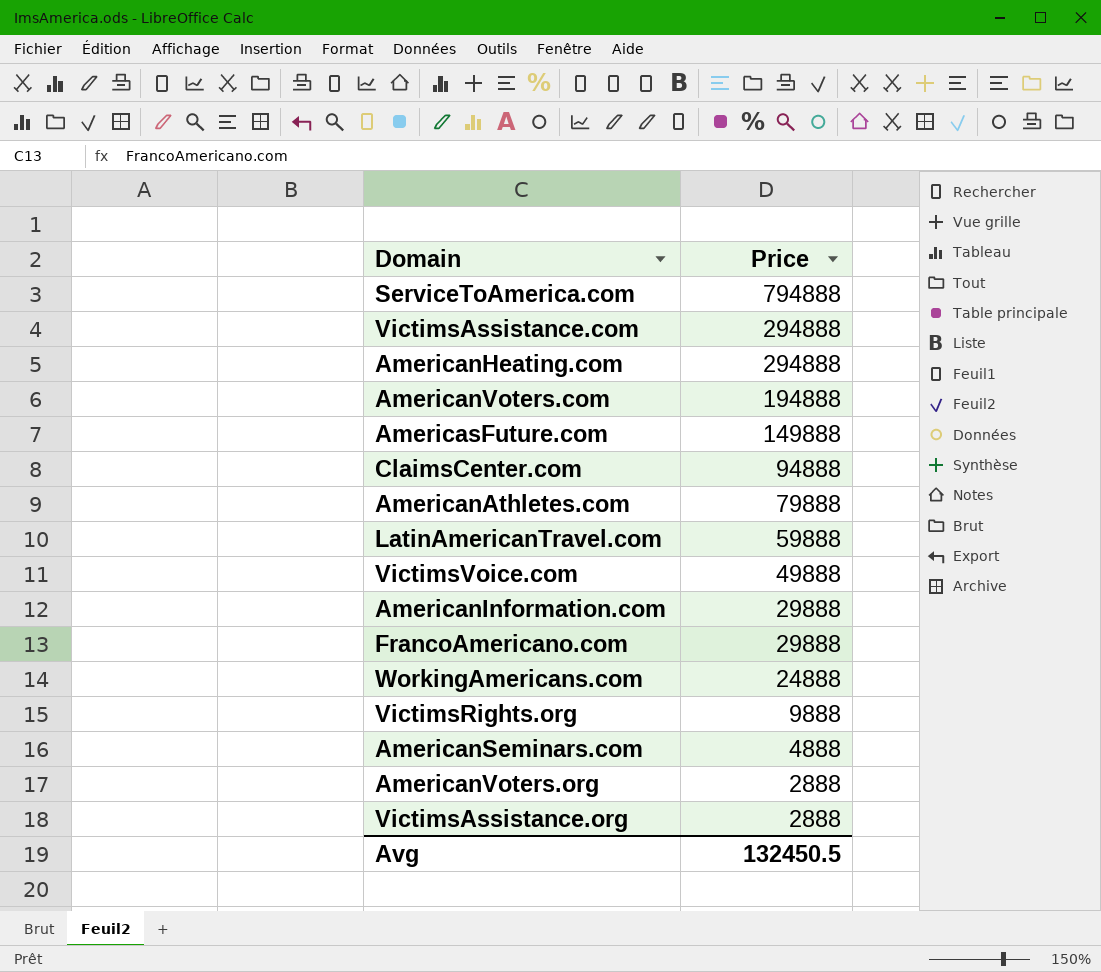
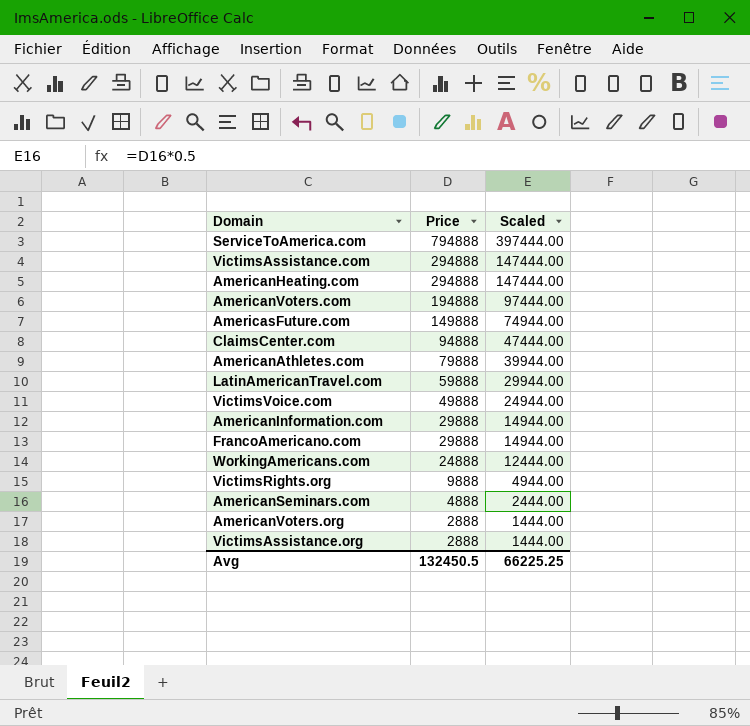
column Scaled | formula: none -> [Price] * 0.5

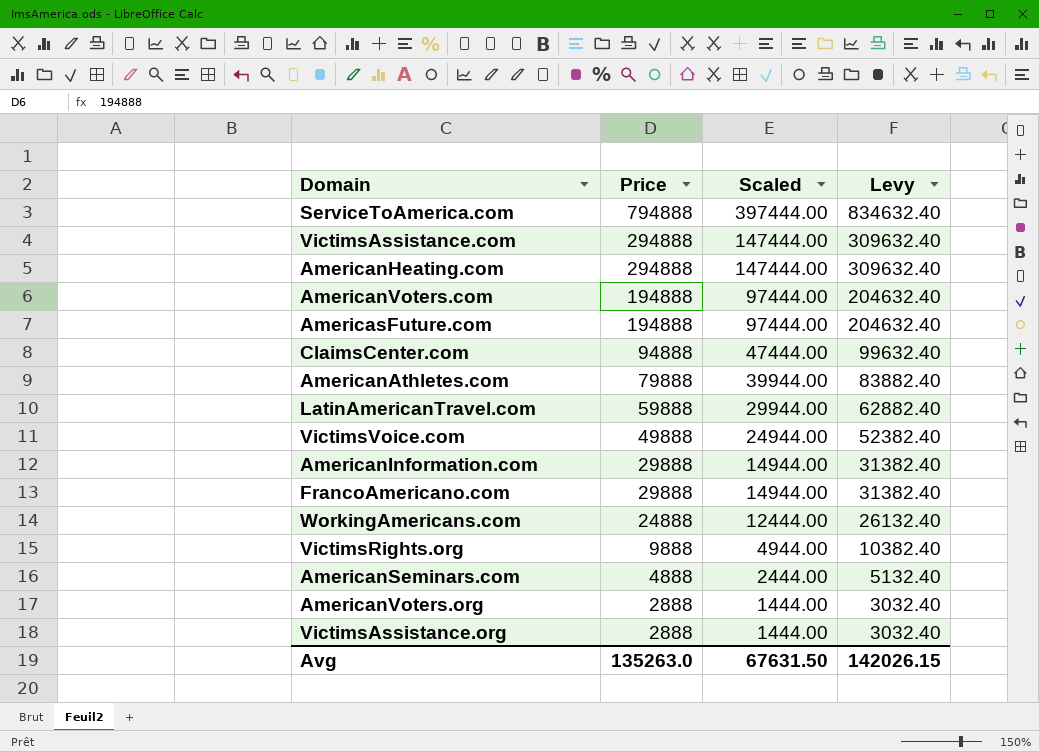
column Levy | formula: none -> [Price] * 1.05
AmericasFuture.com | Price: 149888 -> 194888
AmericasFuture.com | Scaled: 74944.00 -> 97444.00
Avg | Price: 132450.5 -> 135263.0
Avg | Scaled: 66225.25 -> 67631.50

